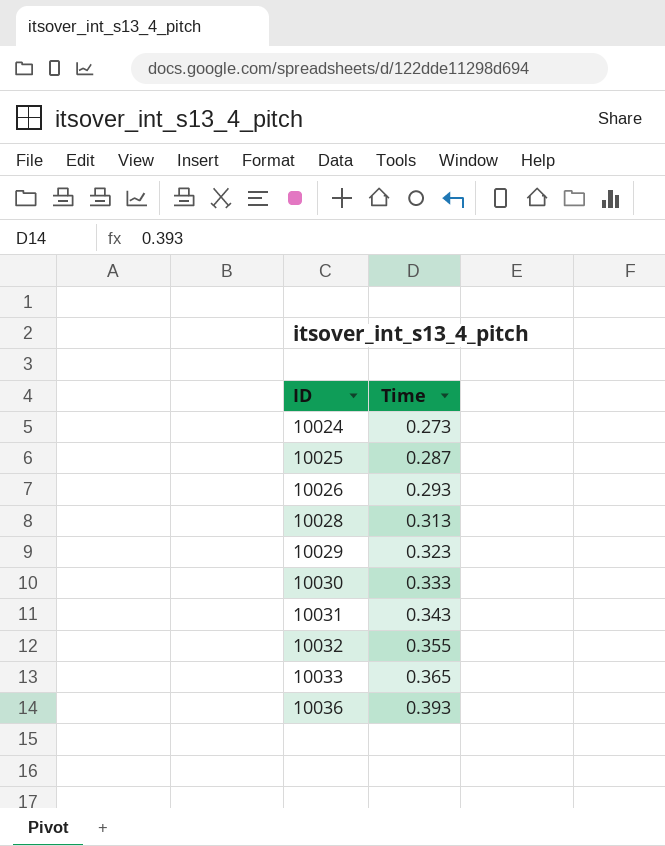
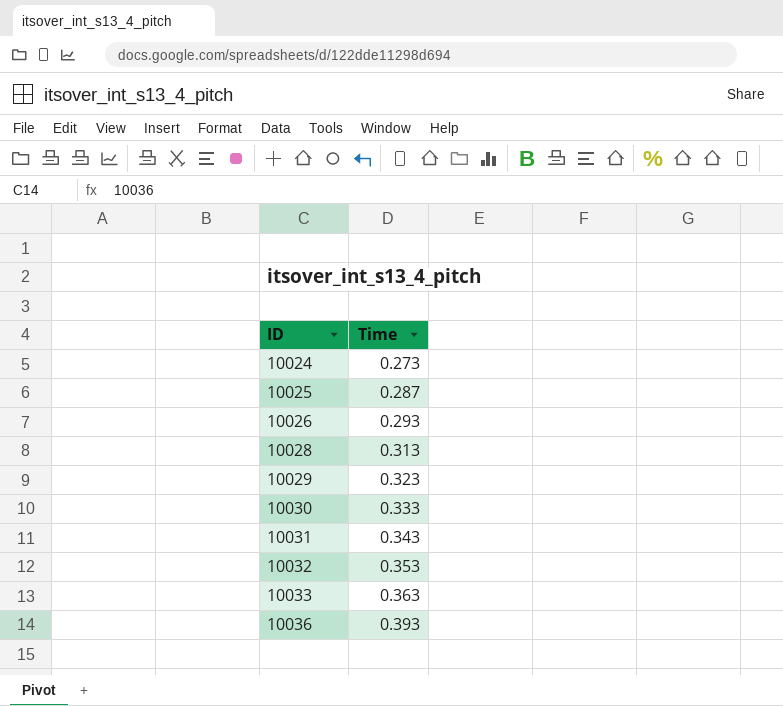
10032 | Time: 0.355 -> 0.353
10033 | Time: 0.365 -> 0.363

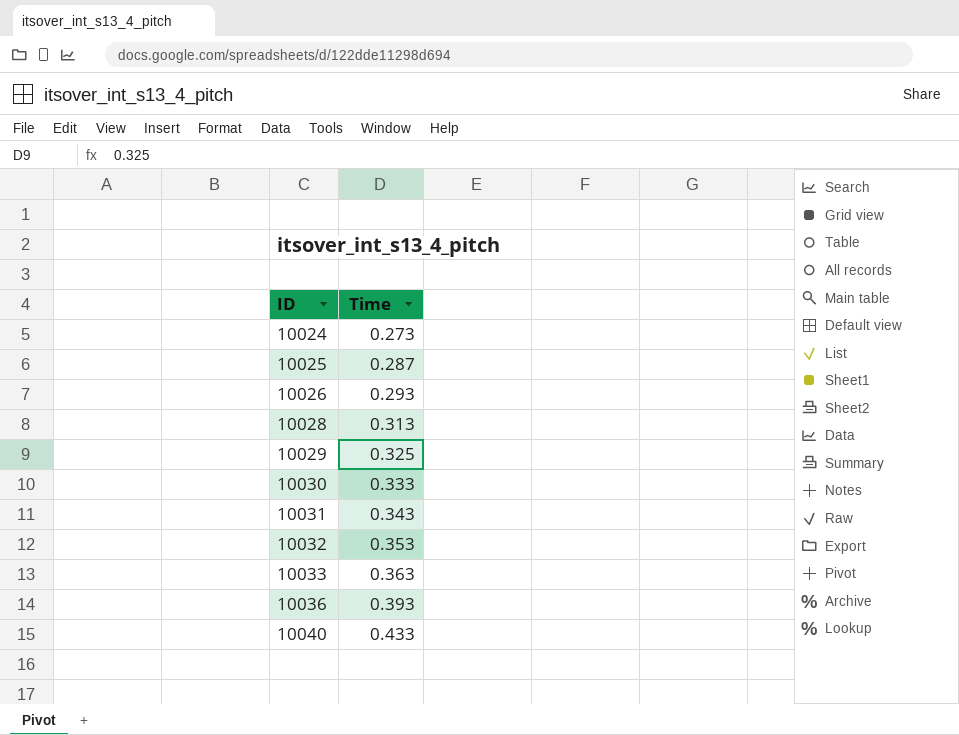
10029 | Time: 0.323 -> 0.325
row 10040: none -> 0.433

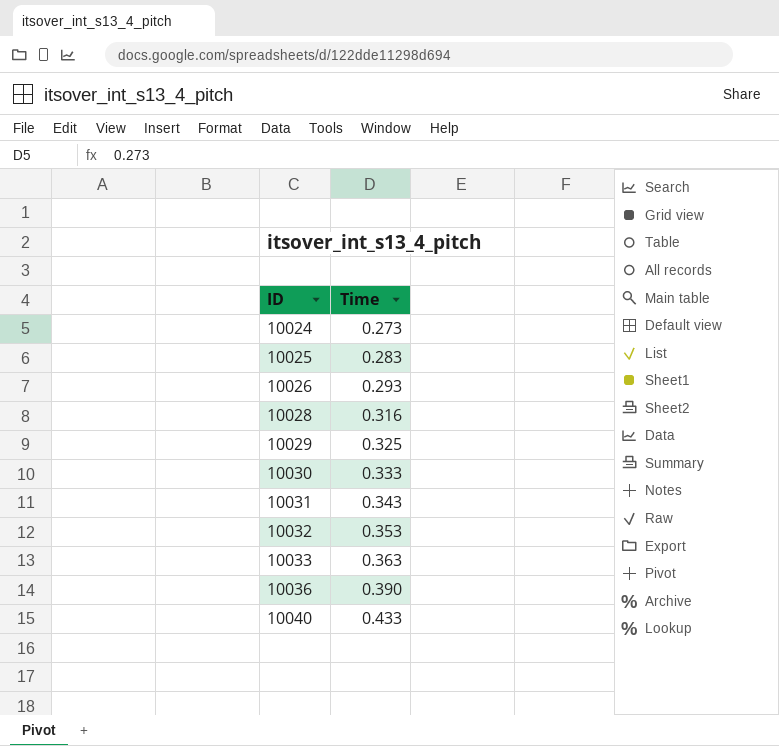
10025 | Time: 0.287 -> 0.283
10028 | Time: 0.313 -> 0.316
10036 | Time: 0.393 -> 0.390

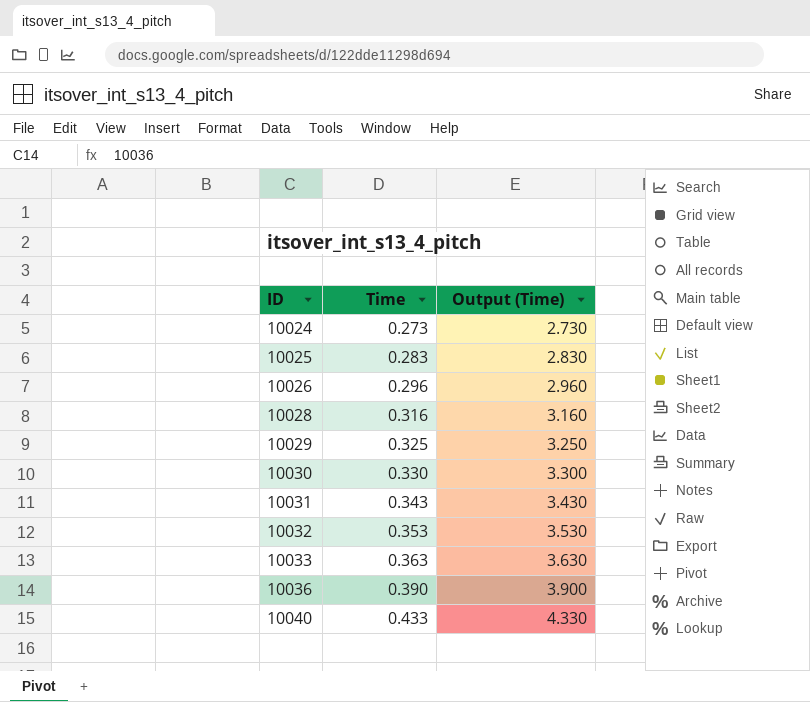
column Output (Time) | formula: none -> [Time] * 10
10026 | Time: 0.293 -> 0.296
10030 | Time: 0.333 -> 0.330

